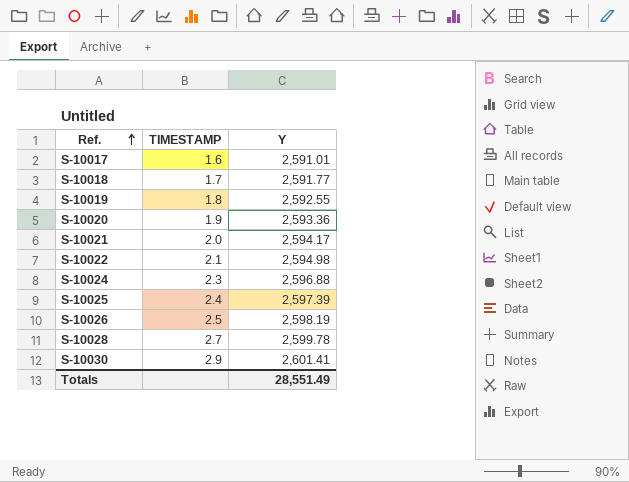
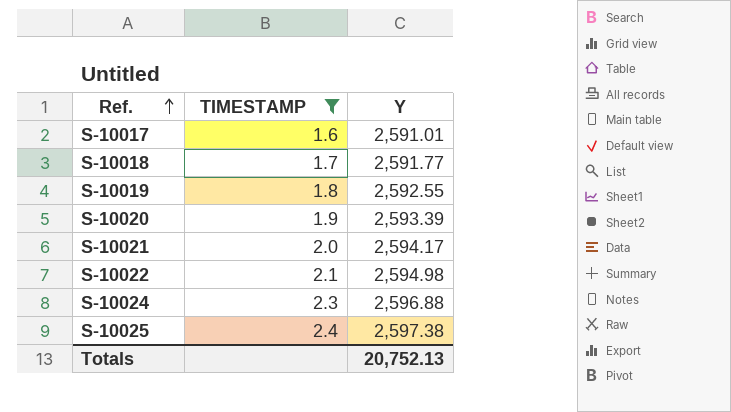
filter: none -> TIMESTAMP <= 2.4
S-10020 | Y: 2,593.36 -> 2,593.39
S-10025 | Y: 2,597.39 -> 2,597.38
Totals | Y: 28,551.49 -> 20,752.13

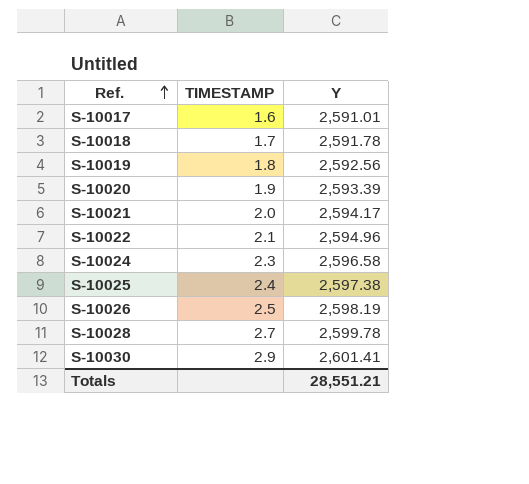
filter: TIMESTAMP <= 2.4 -> none
S-10018 | Y: 2,591.77 -> 2,591.78
S-10019 | Y: 2,592.55 -> 2,592.56
S-10022 | Y: 2,594.98 -> 2,594.96
S-10024 | Y: 2,596.88 -> 2,596.58
Totals | Y: 20,752.13 -> 28,551.21

